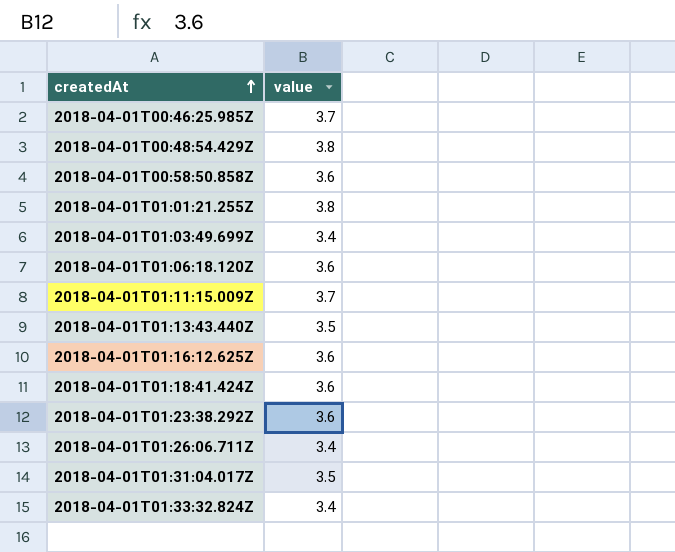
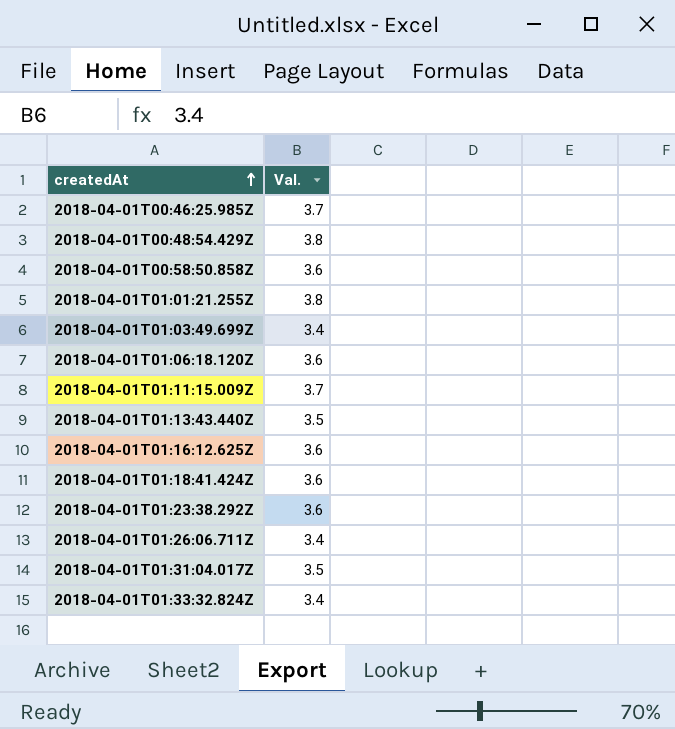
column name: value -> Val.

